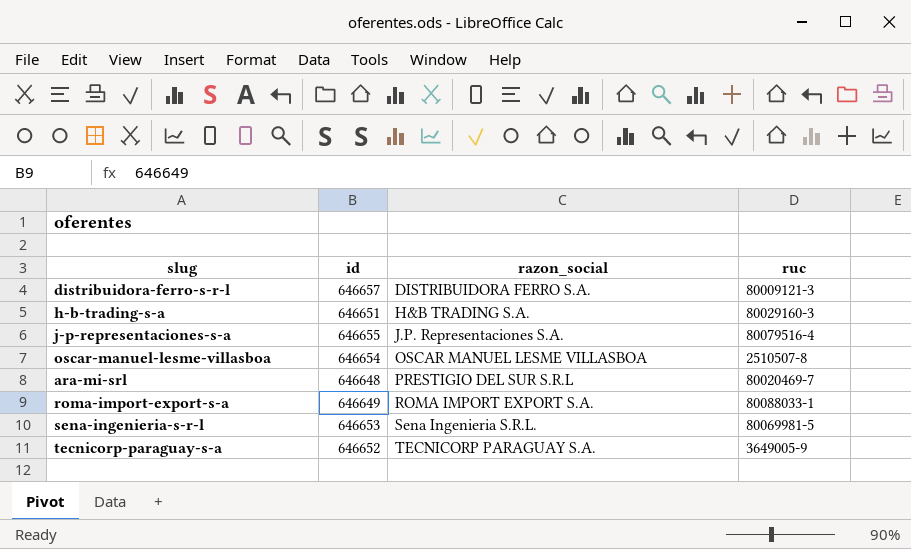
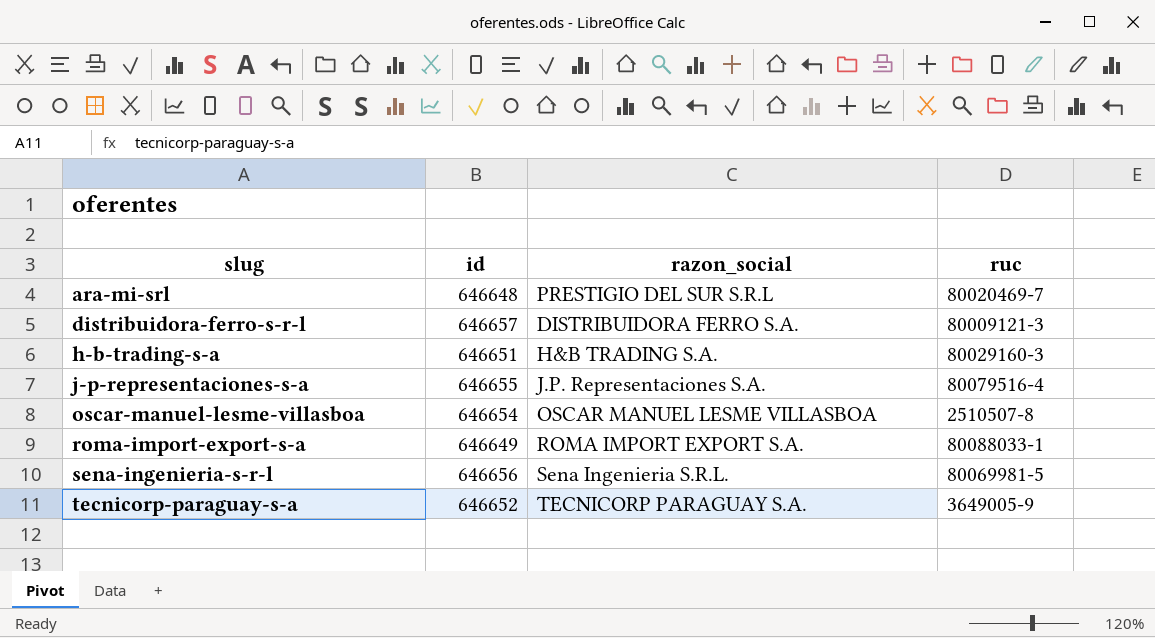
row order: razon_social ascending -> slug ascending
sena-ingenieria-s-r-l | id: 646653 -> 646656

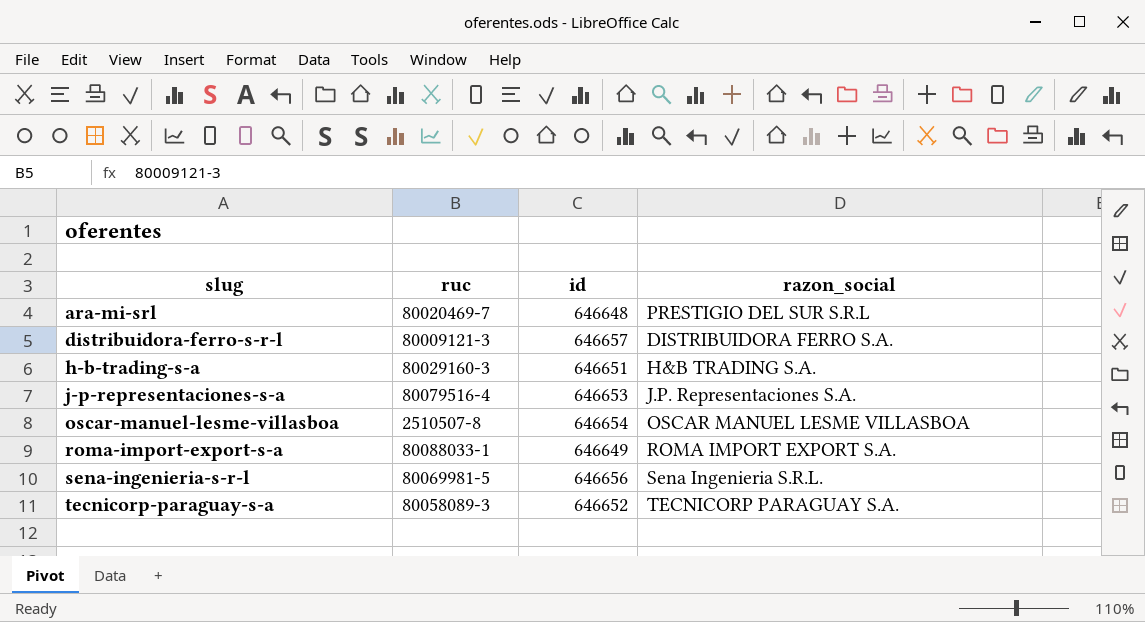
column ruc | position: 4 -> 2
j-p-representaciones-s-a | id: 646655 -> 646653
tecnicorp-paraguay-s-a | ruc: 3649005-9 -> 80058089-3

